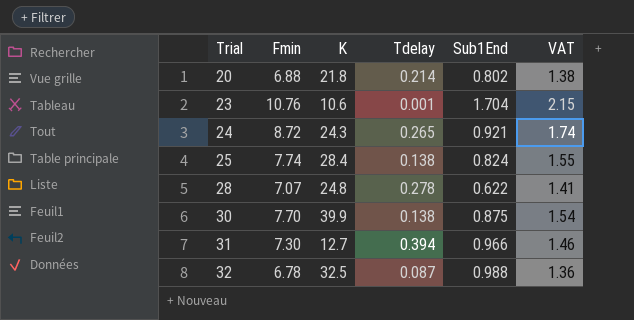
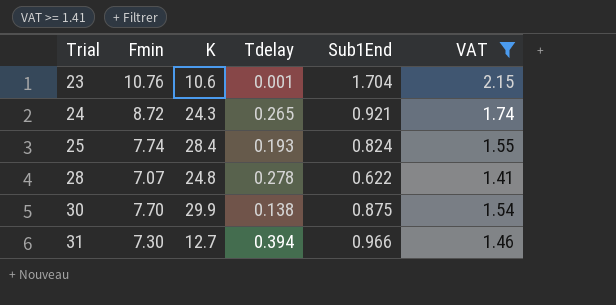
filter: none -> VAT >= 1.41
25 | Tdelay: 0.138 -> 0.193
30 | K: 39.9 -> 29.9

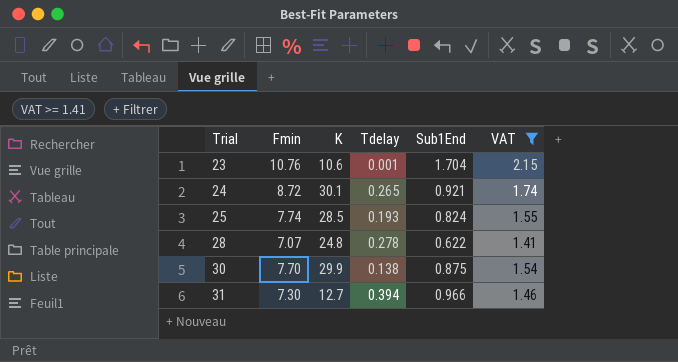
24 | K: 24.3 -> 30.1
25 | K: 28.4 -> 28.5

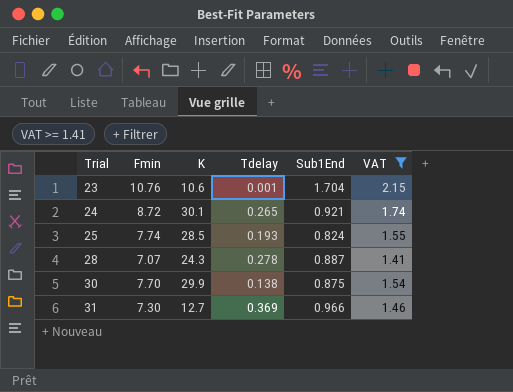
28 | K: 24.8 -> 24.3
28 | Sub1End: 0.622 -> 0.887
31 | Tdelay: 0.394 -> 0.369

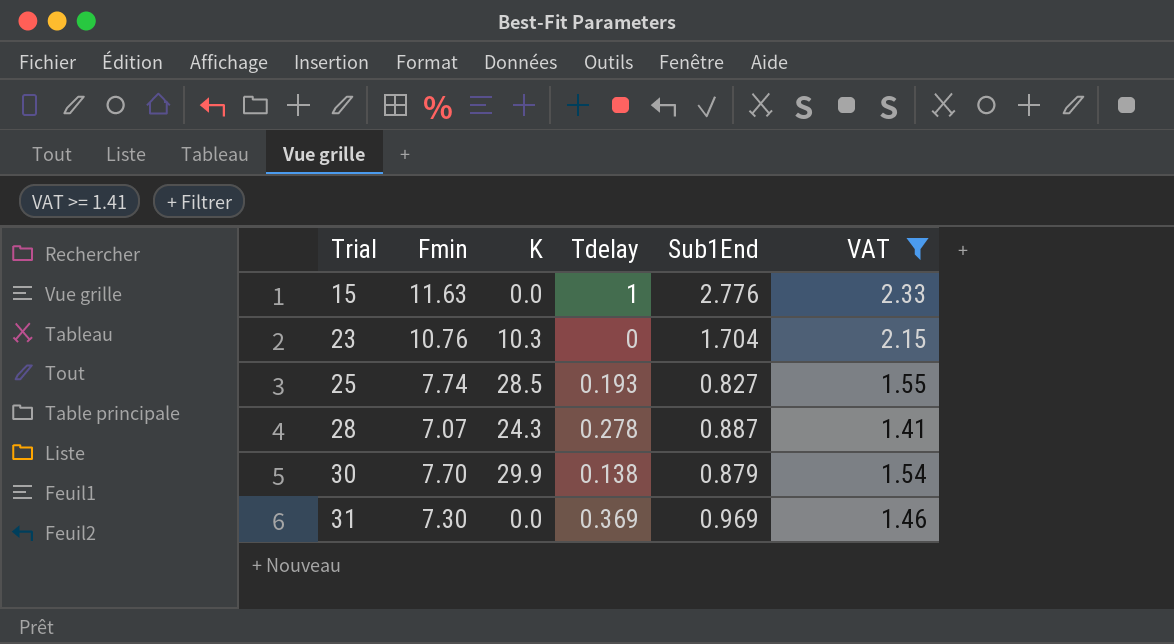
row 24: 8.72 | 30.1 | 0.265 | 0.921 | 1.74 -> none
row 15: none -> 11.63 | 0.0 | 1 | 2.776 | 2.33
23 | K: 10.6 -> 10.3
23 | Tdelay: 0.001 -> 0
25 | Sub1End: 0.824 -> 0.827
30 | Sub1End: 0.875 -> 0.879
31 | K: 12.7 -> 0.0
31 | Sub1End: 0.966 -> 0.969

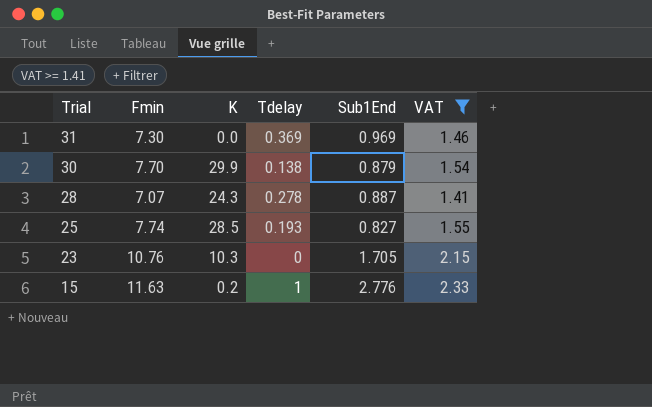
row order: Trial ascending -> Trial descending
23 | Sub1End: 1.704 -> 1.705
15 | K: 0.0 -> 0.2

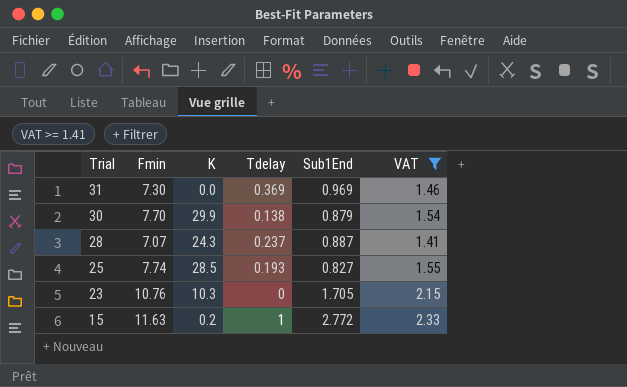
28 | Tdelay: 0.278 -> 0.237
15 | Sub1End: 2.776 -> 2.772

